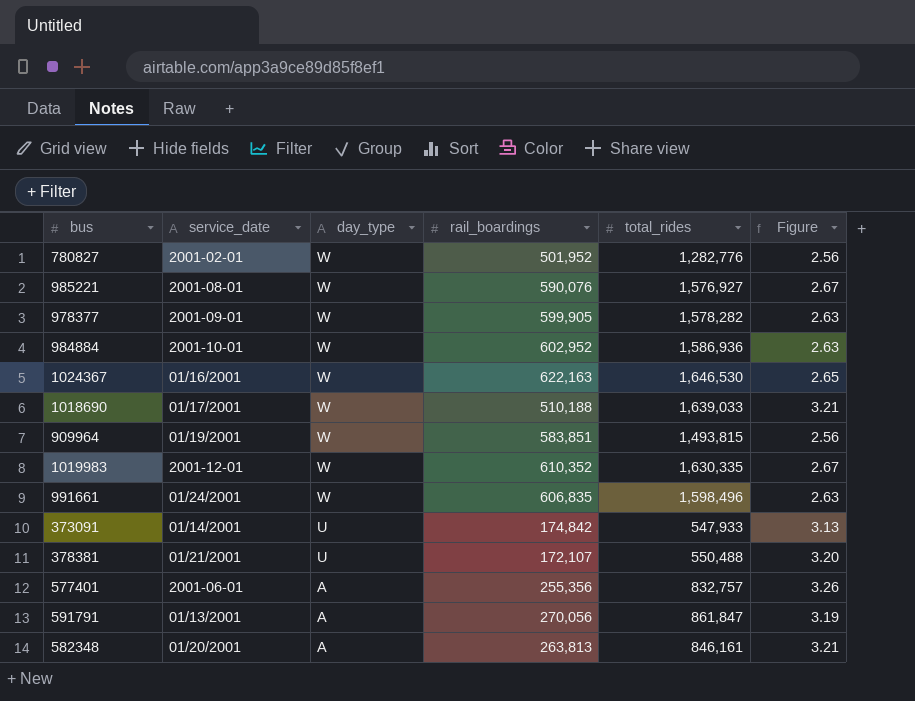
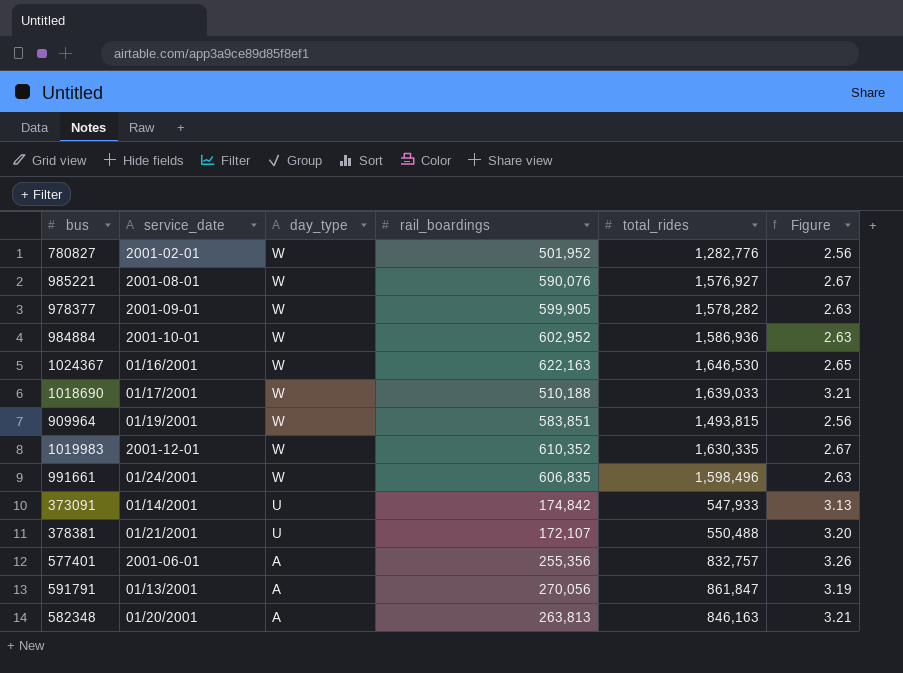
582348 | total_rides: 846,161 -> 846,163

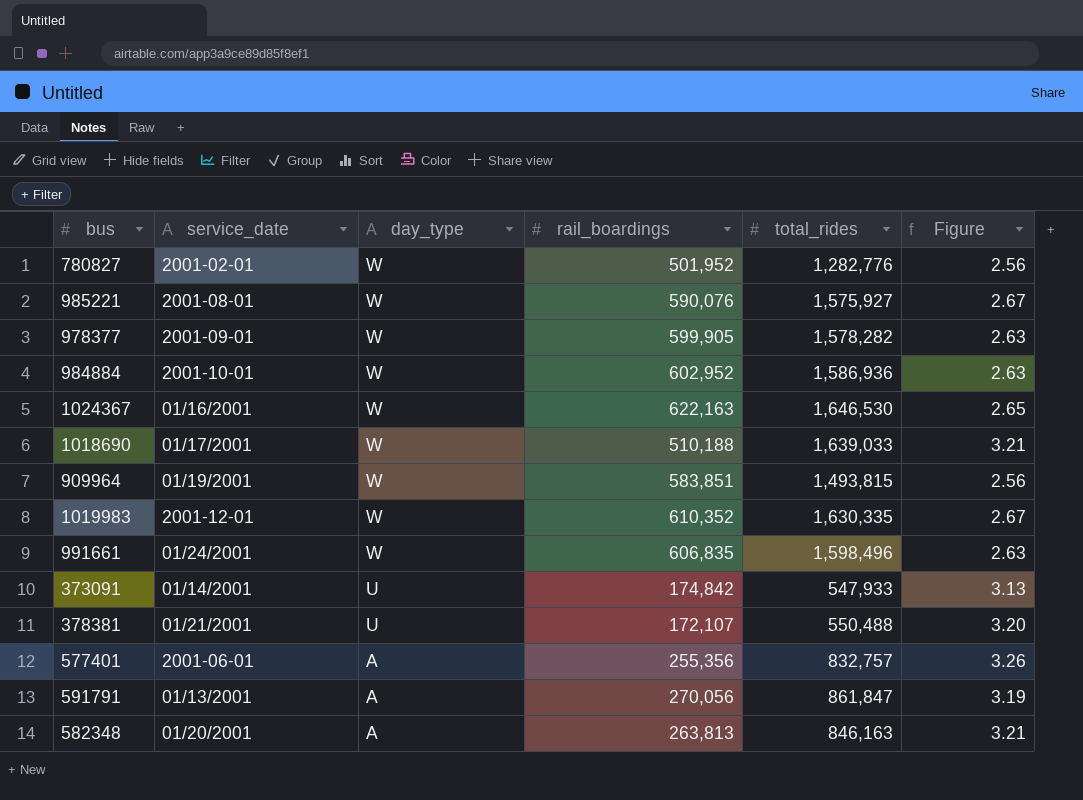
985221 | total_rides: 1,576,927 -> 1,575,927

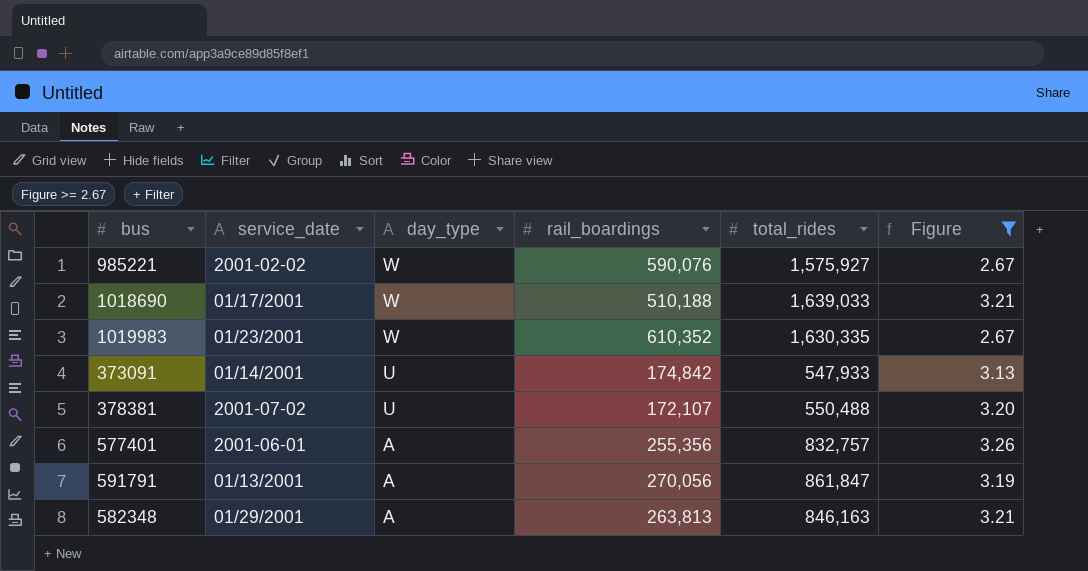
filter: none -> Figure >= 2.67
985221 | service_date: 2001-08-01 -> 2001-02-02
1019983 | service_date: 2001-12-01 -> 01/23/2001
378381 | service_date: 01/21/2001 -> 2001-07-02
582348 | service_date: 01/20/2001 -> 01/29/2001

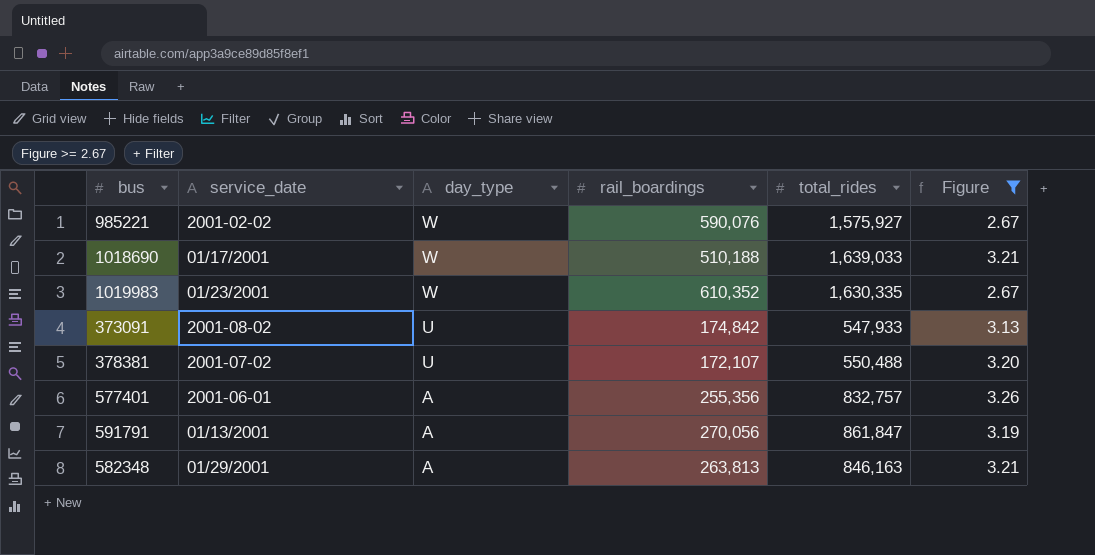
373091 | service_date: 01/14/2001 -> 2001-08-02

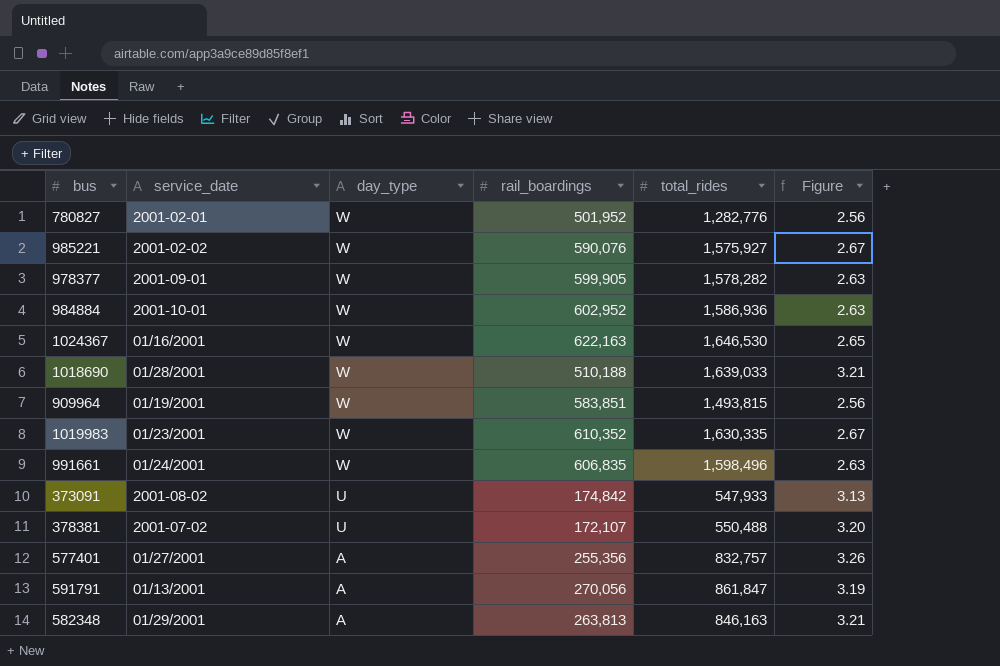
filter: Figure >= 2.67 -> none
1018690 | service_date: 01/17/2001 -> 01/28/2001
577401 | service_date: 2001-06-01 -> 01/27/2001

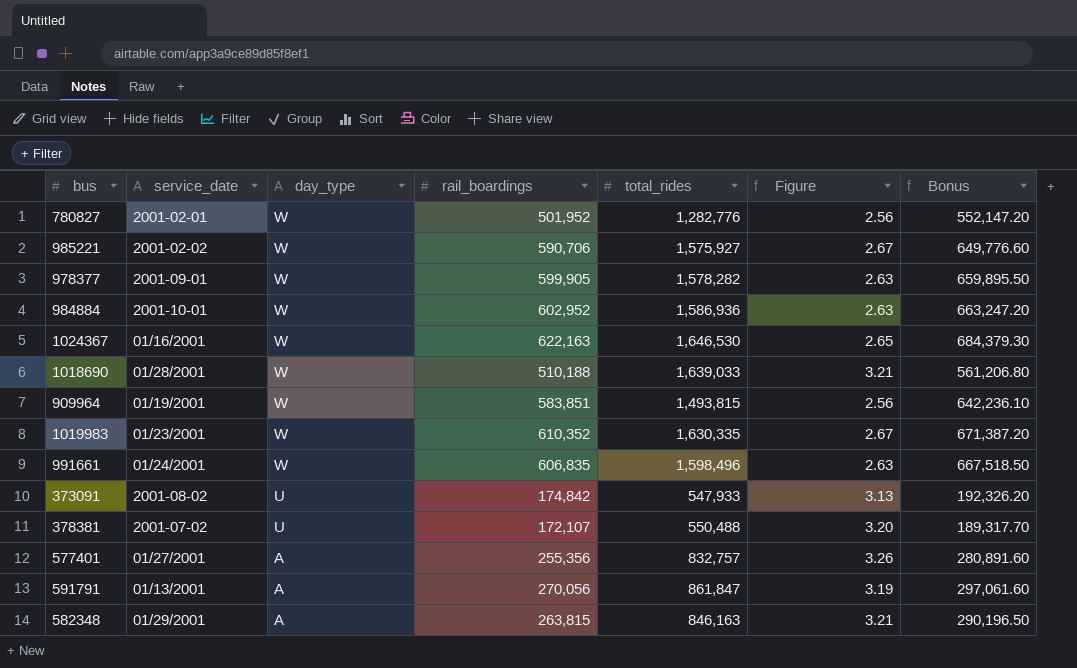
column Bonus | formula: none -> [rail_boardings] * 1.1
985221 | rail_boardings: 590,076 -> 590,706
582348 | rail_boardings: 263,813 -> 263,815

